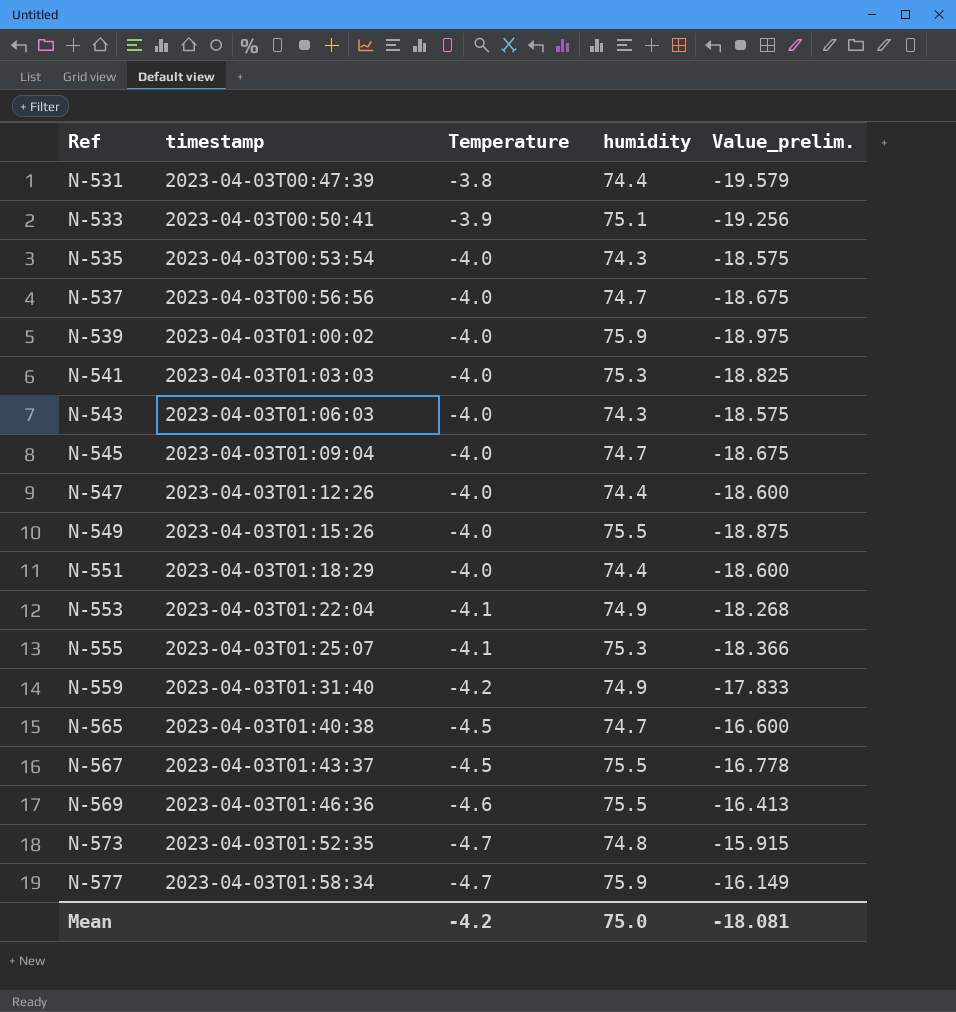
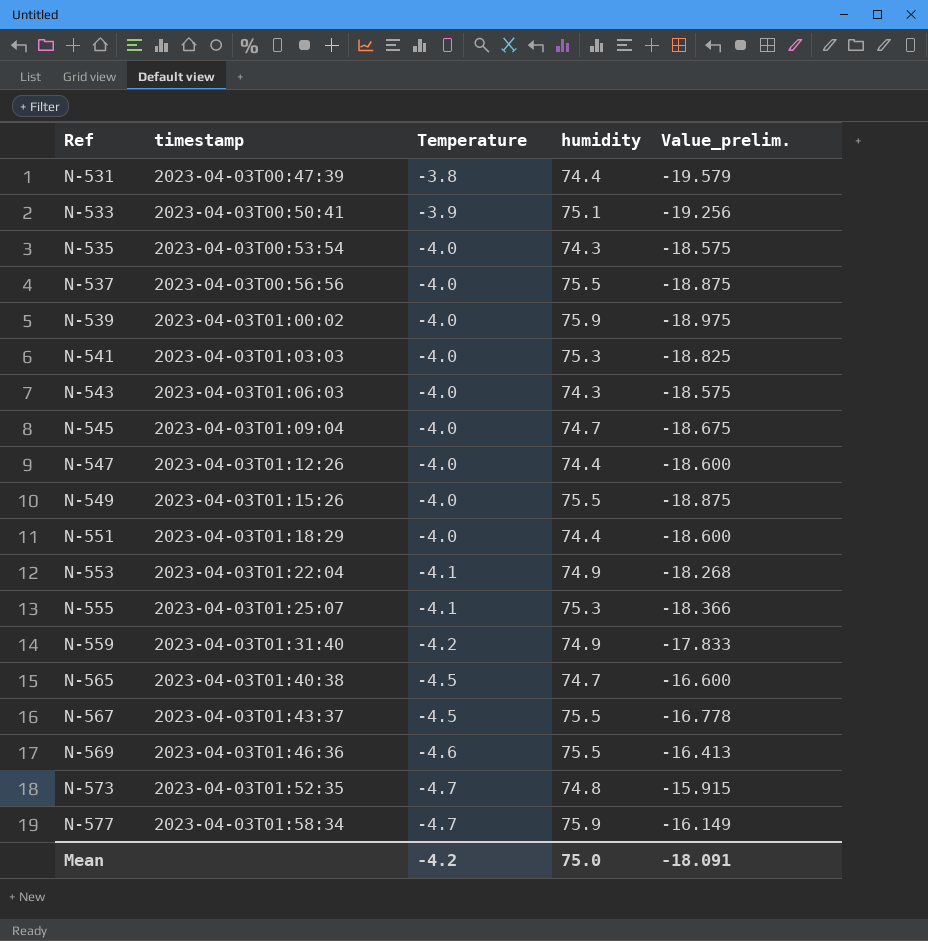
N-537 | humidity: 74.7 -> 75.5
N-537 | Value_prelim.: -18.675 -> -18.875
Mean | Value_prelim.: -18.081 -> -18.091

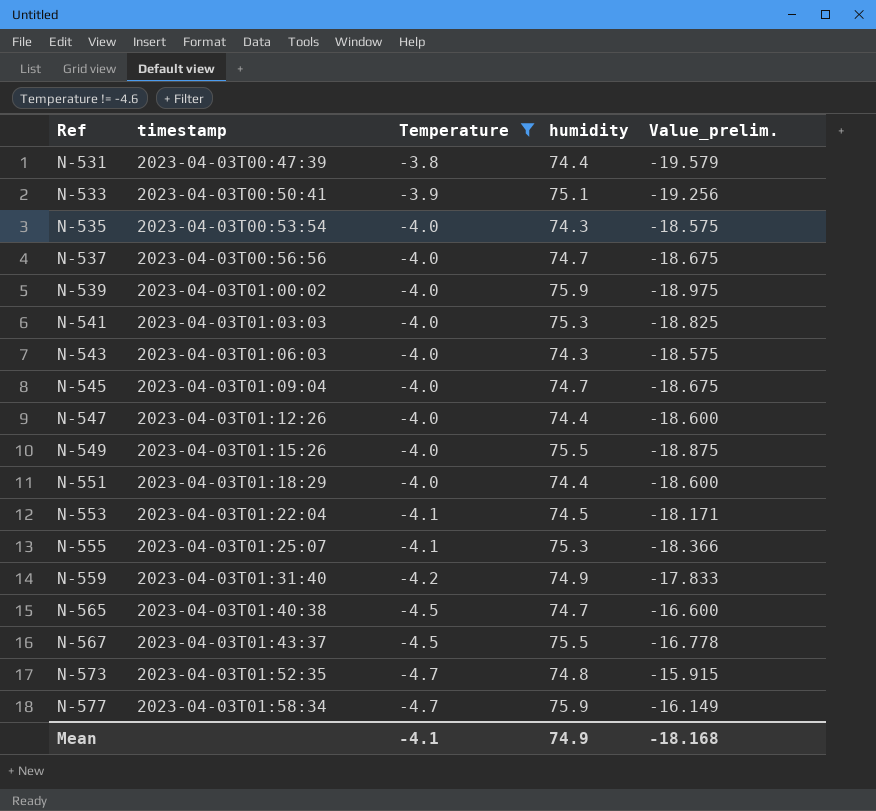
filter: none -> Temperature != -4.6
N-537 | humidity: 75.5 -> 74.7
N-537 | Value_prelim.: -18.875 -> -18.675
N-553 | humidity: 74.9 -> 74.5
N-553 | Value_prelim.: -18.268 -> -18.171
Mean | Temperature: -4.2 -> -4.1
Mean | humidity: 75.0 -> 74.9
Mean | Value_prelim.: -18.091 -> -18.168

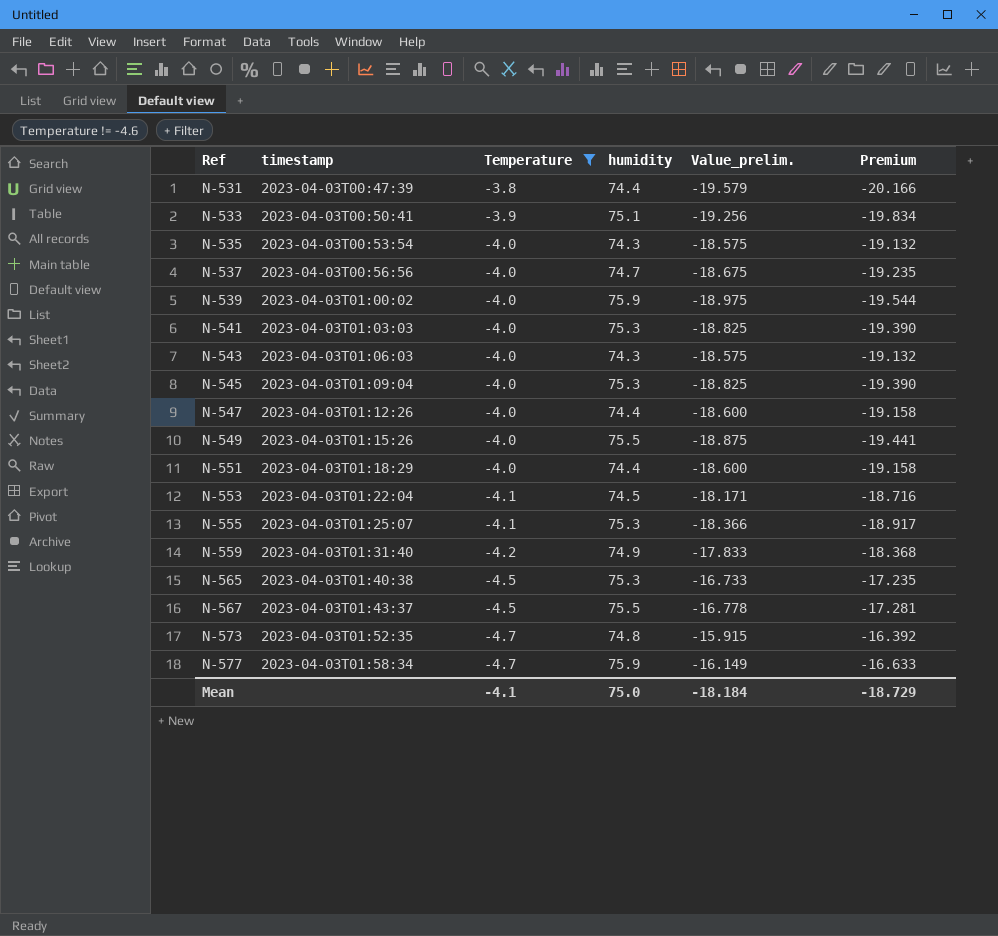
column Premium | formula: none -> [Value_prelim.] * 1.03
N-545 | humidity: 74.7 -> 75.3
N-545 | Value_prelim.: -18.675 -> -18.825
N-565 | humidity: 74.7 -> 75.3
N-565 | Value_prelim.: -16.600 -> -16.733
Mean | humidity: 74.9 -> 75.0
Mean | Value_prelim.: -18.168 -> -18.184

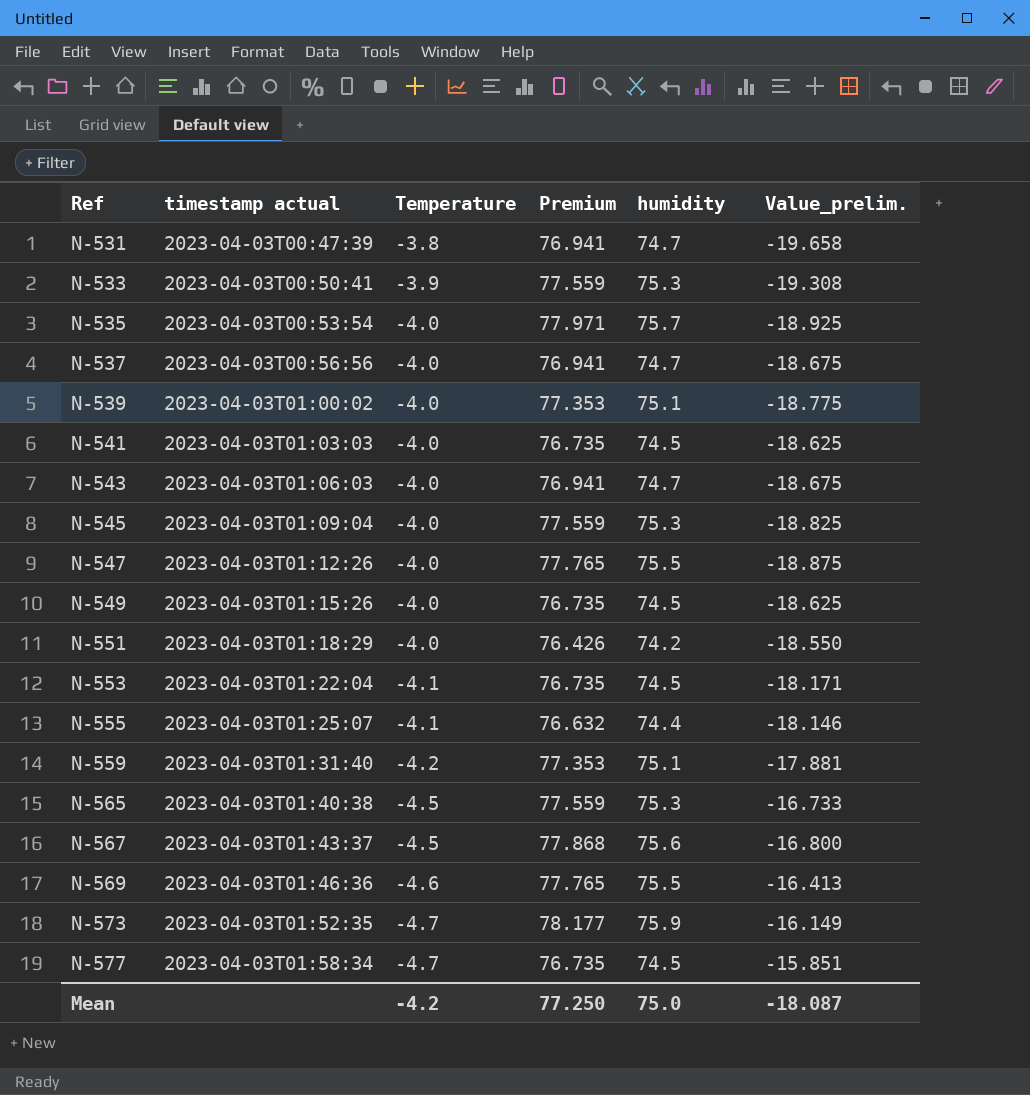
filter: Temperature != -4.6 -> none
column name: timestamp -> timestamp actual
column Premium | formula: [Value_prelim.] * 1.03 -> [humidity] * 1.03
column Premium | position: 6 -> 4
N-531 | humidity: 74.4 -> 74.7
N-531 | Value_prelim.: -19.579 -> -19.658
N-533 | humidity: 75.1 -> 75.3
N-533 | Value_prelim.: -19.256 -> -19.308
N-535 | humidity: 74.3 -> 75.7
N-535 | Value_prelim.: -18.575 -> -18.925
N-539 | humidity: 75.9 -> 75.1
N-539 | Value_prelim.: -18.975 -> -18.775
N-541 | humidity: 75.3 -> 74.5
N-541 | Value_prelim.: -18.825 -> -18.625
N-543 | humidity: 74.3 -> 74.7
N-543 | Value_prelim.: -18.575 -> -18.675
N-547 | humidity: 74.4 -> 75.5
N-547 | Value_prelim.: -18.600 -> -18.875
N-549 | humidity: 75.5 -> 74.5
N-549 | Value_prelim.: -18.875 -> -18.625
N-551 | humidity: 74.4 -> 74.2
N-551 | Value_prelim.: -18.600 -> -18.550
N-555 | humidity: 75.3 -> 74.4
N-555 | Value_prelim.: -18.366 -> -18.146
N-559 | humidity: 74.9 -> 75.1
N-559 | Value_prelim.: -17.833 -> -17.881
N-567 | humidity: 75.5 -> 75.6
N-567 | Value_prelim.: -16.778 -> -16.800
N-573 | humidity: 74.8 -> 75.9
N-573 | Value_prelim.: -15.915 -> -16.149
N-577 | humidity: 75.9 -> 74.5
N-577 | Value_prelim.: -16.149 -> -15.851
Mean | Temperature: -4.1 -> -4.2
Mean | Premium: -18.729 -> 77.250
Mean | Value_prelim.: -18.184 -> -18.087

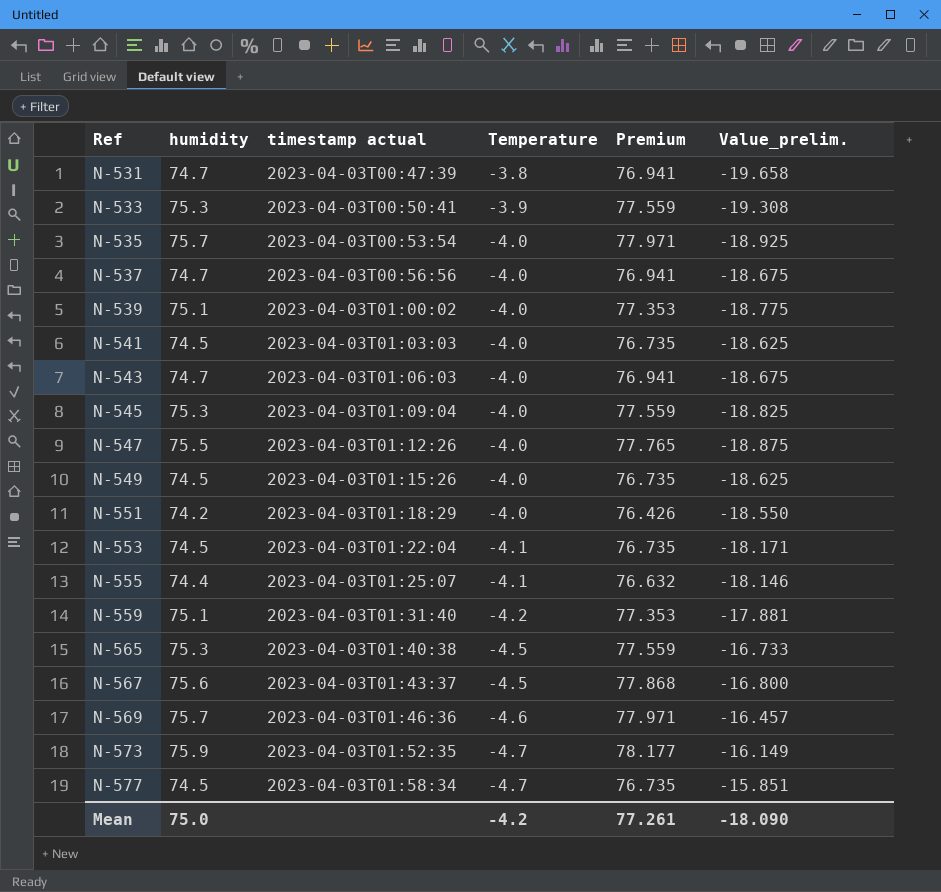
column humidity | position: 5 -> 2
N-569 | humidity: 75.5 -> 75.7
N-569 | Premium: 77.765 -> 77.971
N-569 | Value_prelim.: -16.413 -> -16.457
Mean | Premium: 77.250 -> 77.261
Mean | Value_prelim.: -18.087 -> -18.090

